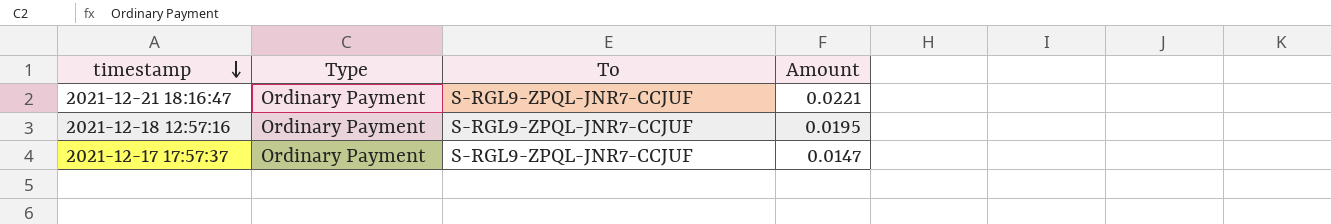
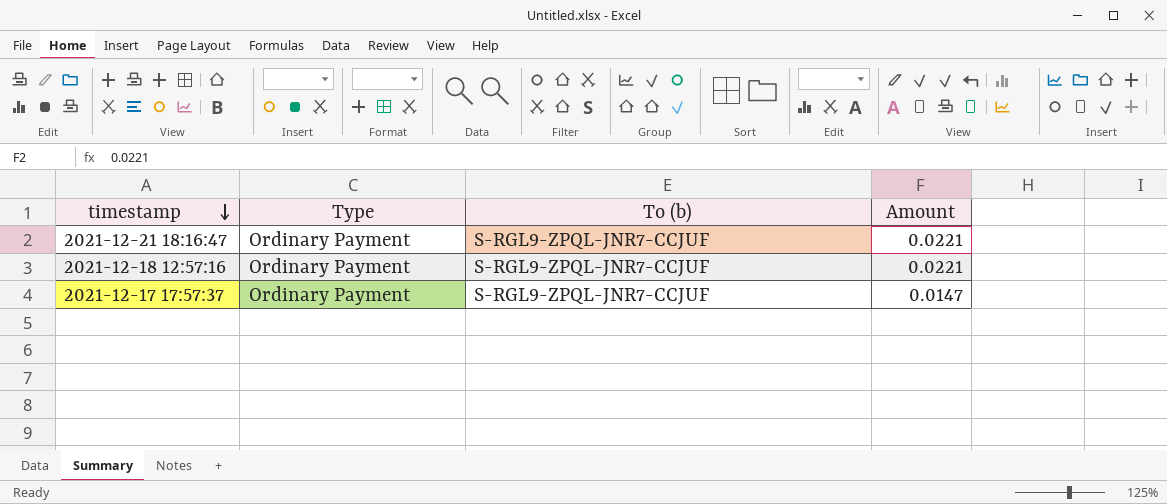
column name: To -> To (b)
2021-12-18 12:57:16 | Amount: 0.0195 -> 0.0221

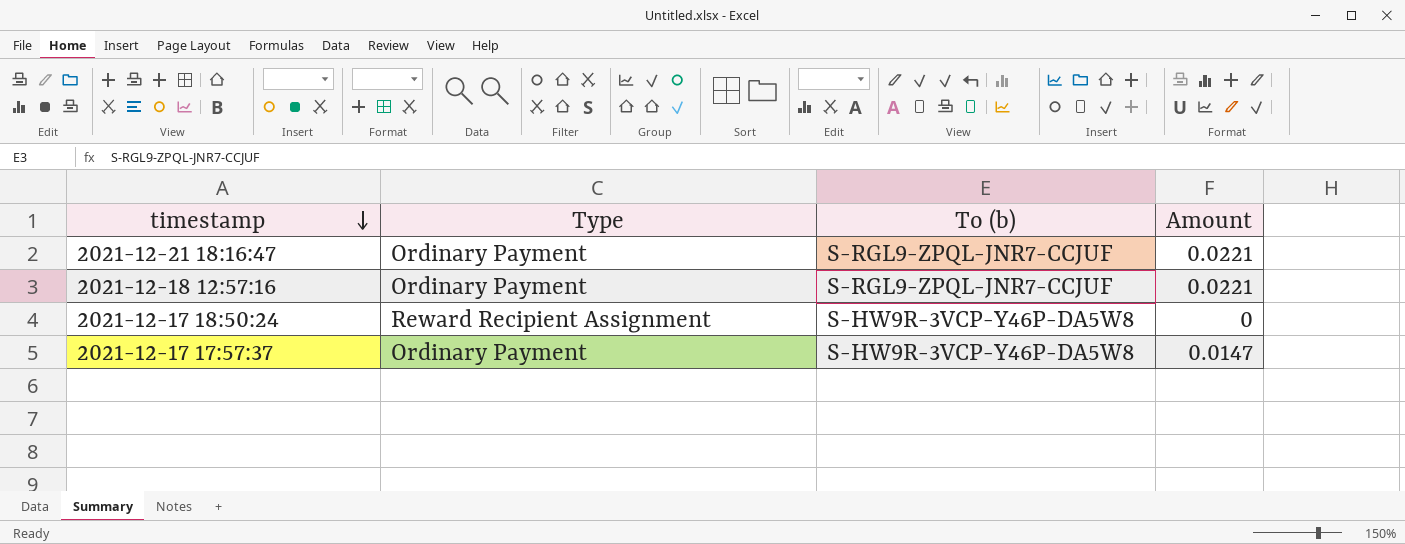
row 2021-12-17 18:50:24: none -> Reward Recipient Assignment | S-HW9R-3VCP-Y46P-DA5W8 | 0
2021-12-17 17:57:37 | To (b): S-RGL9-ZPQL-JNR7-CCJUF -> S-HW9R-3VCP-Y46P-DA5W8

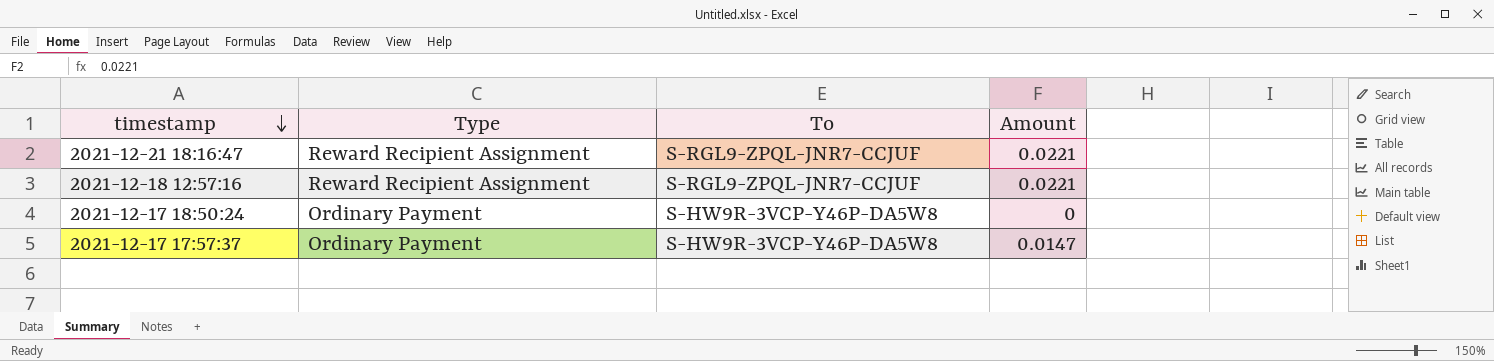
column name: To (b) -> To
2021-12-21 18:16:47 | Type: Ordinary Payment -> Reward Recipient Assignment
2021-12-18 12:57:16 | Type: Ordinary Payment -> Reward Recipient Assignment
2021-12-17 18:50:24 | Type: Reward Recipient Assignment -> Ordinary Payment

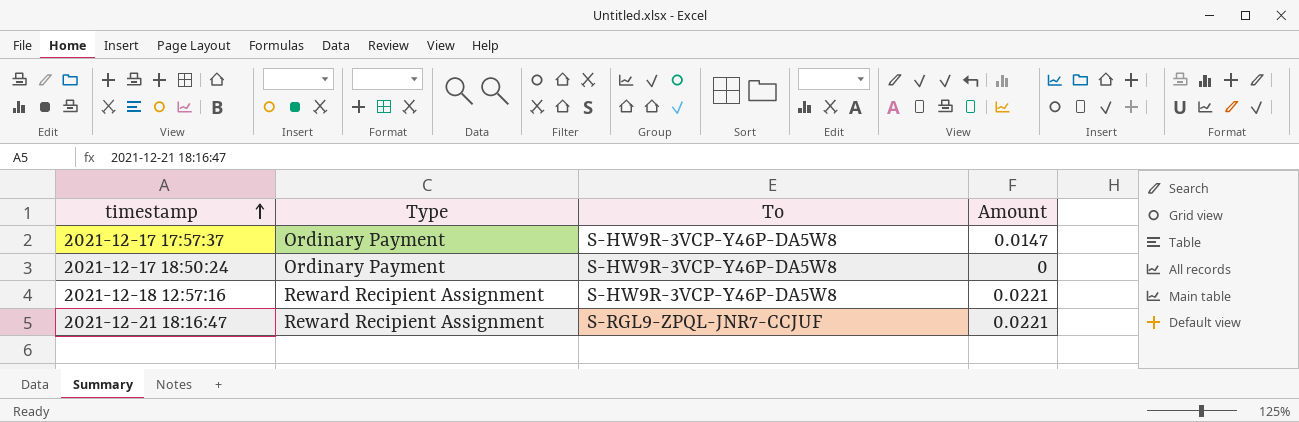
row order: timestamp descending -> timestamp ascending
2021-12-18 12:57:16 | To: S-RGL9-ZPQL-JNR7-CCJUF -> S-HW9R-3VCP-Y46P-DA5W8

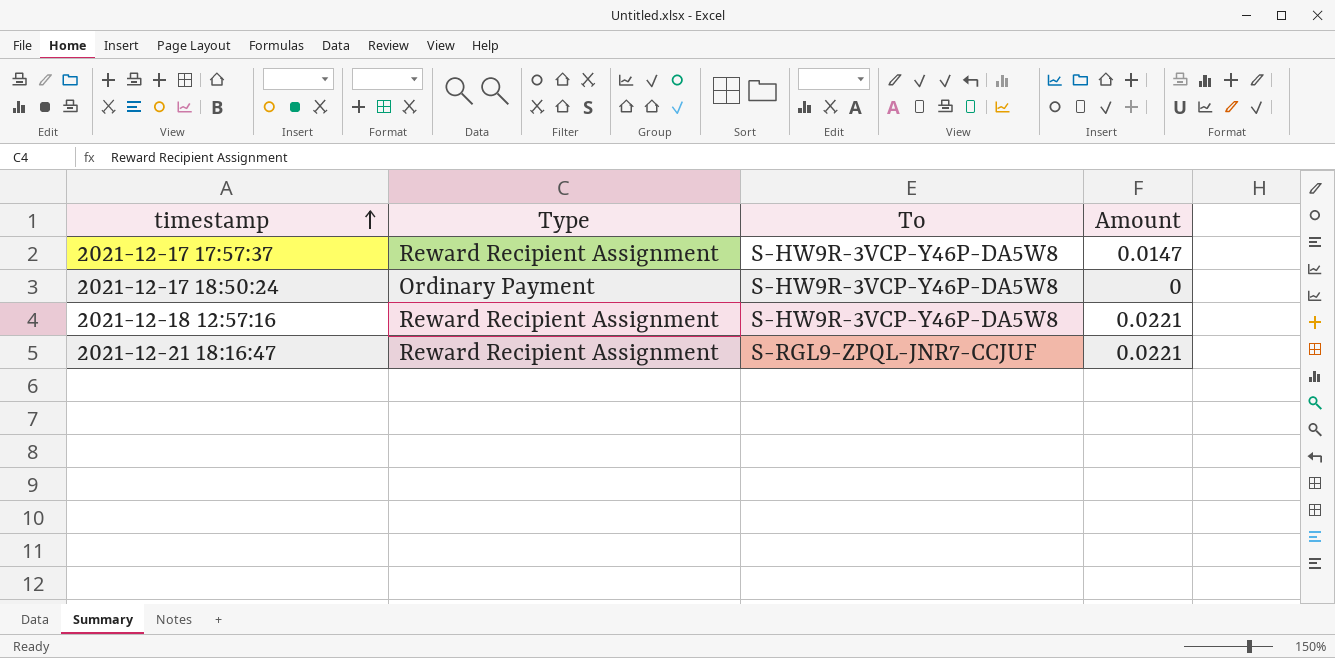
2021-12-17 17:57:37 | Type: Ordinary Payment -> Reward Recipient Assignment

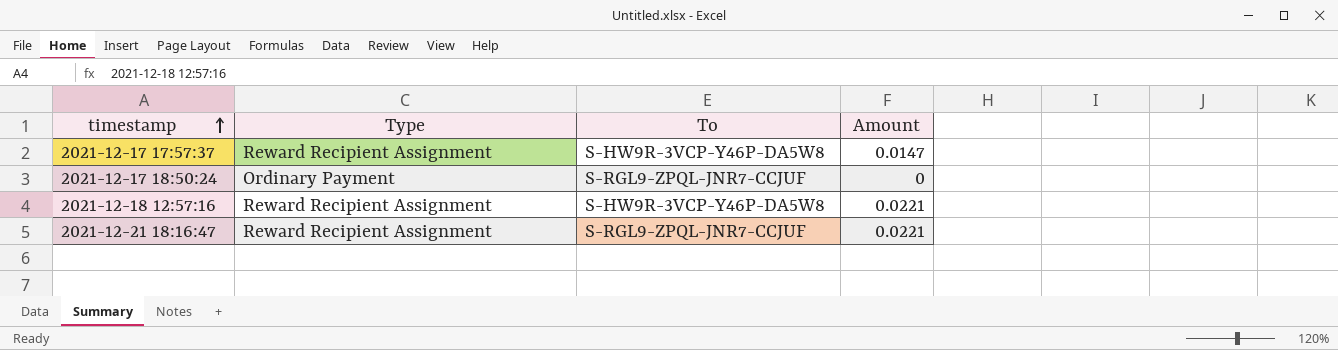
2021-12-17 18:50:24 | To: S-HW9R-3VCP-Y46P-DA5W8 -> S-RGL9-ZPQL-JNR7-CCJUF

